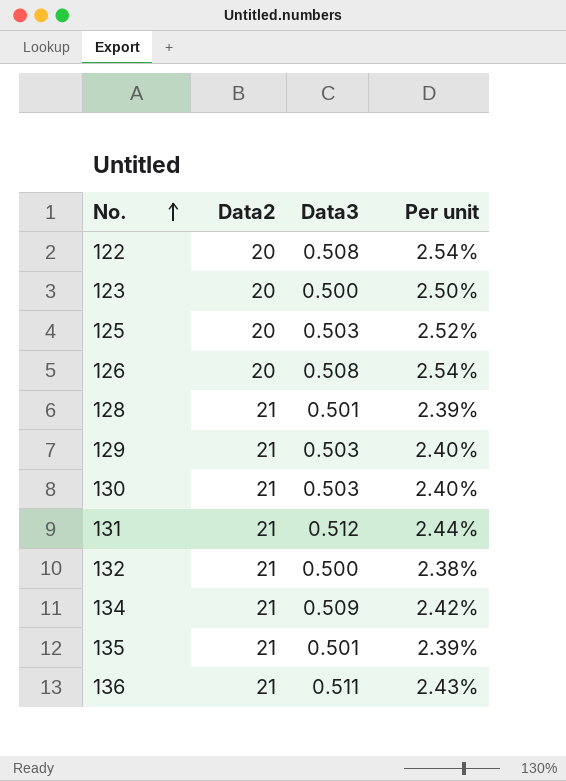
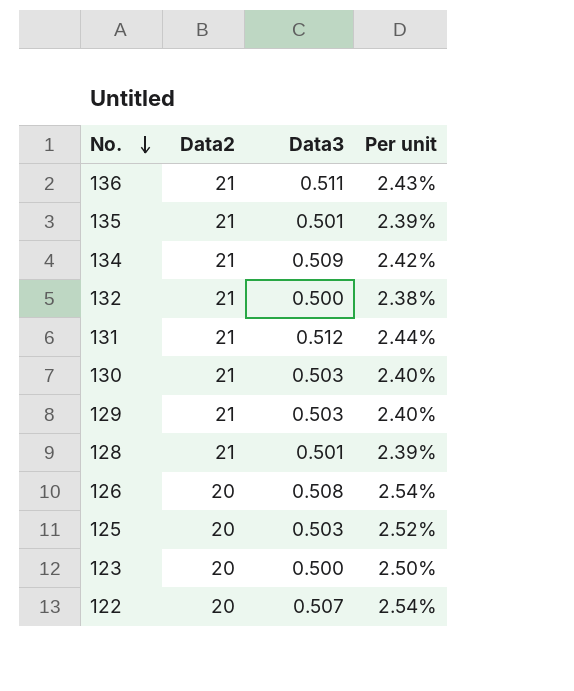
row order: No. ascending -> No. descending
122 | Data3: 0.508 -> 0.507

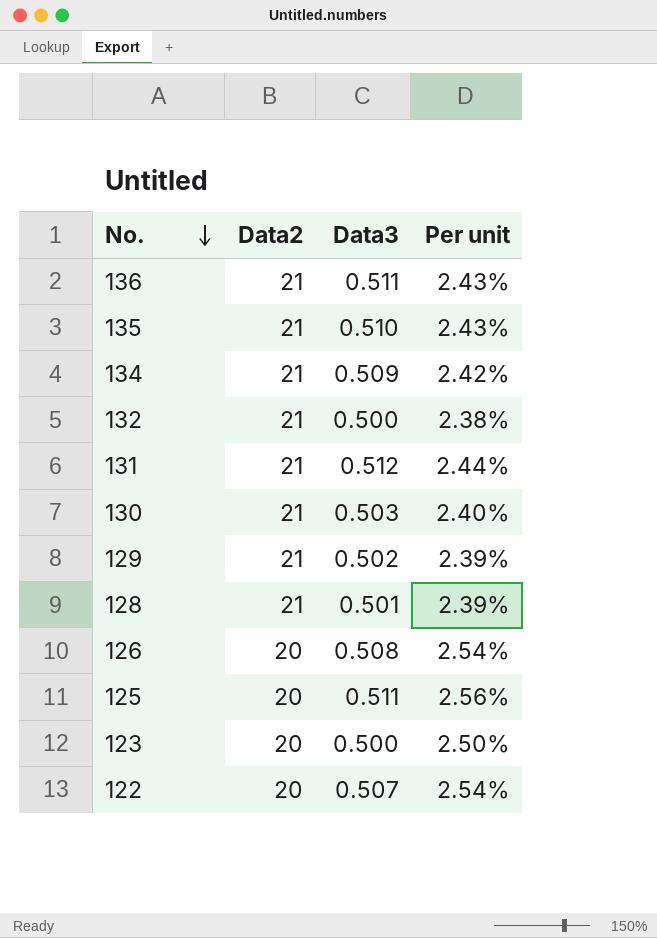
135 | Data3: 0.501 -> 0.510
135 | Per unit: 2.39% -> 2.43%
129 | Data3: 0.503 -> 0.502
129 | Per unit: 2.40% -> 2.39%
125 | Data3: 0.503 -> 0.511
125 | Per unit: 2.52% -> 2.56%

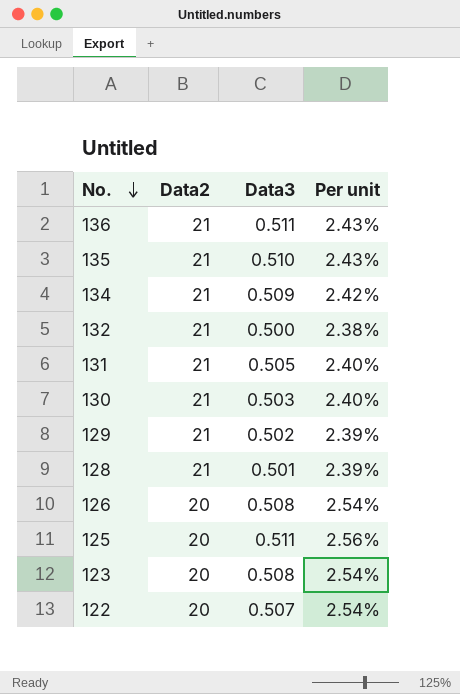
131 | Data3: 0.512 -> 0.505
131 | Per unit: 2.44% -> 2.40%
123 | Data3: 0.500 -> 0.508
123 | Per unit: 2.50% -> 2.54%

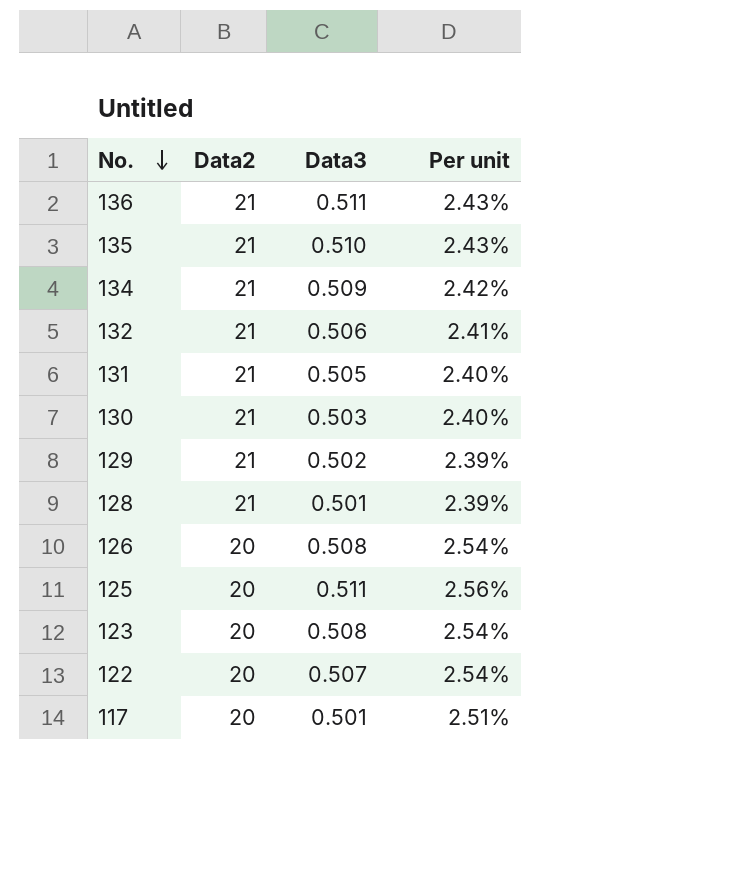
132 | Data3: 0.500 -> 0.506
132 | Per unit: 2.38% -> 2.41%
row 117: none -> 20 | 0.501 | 2.51%

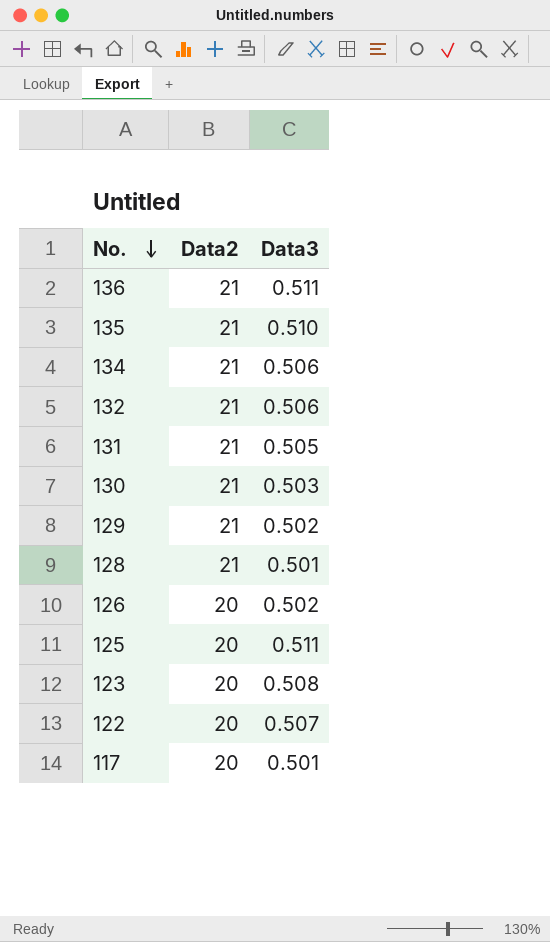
column Per unit | formula: [Data3] / [Data2] -> none
134 | Data3: 0.509 -> 0.506
126 | Data3: 0.508 -> 0.502

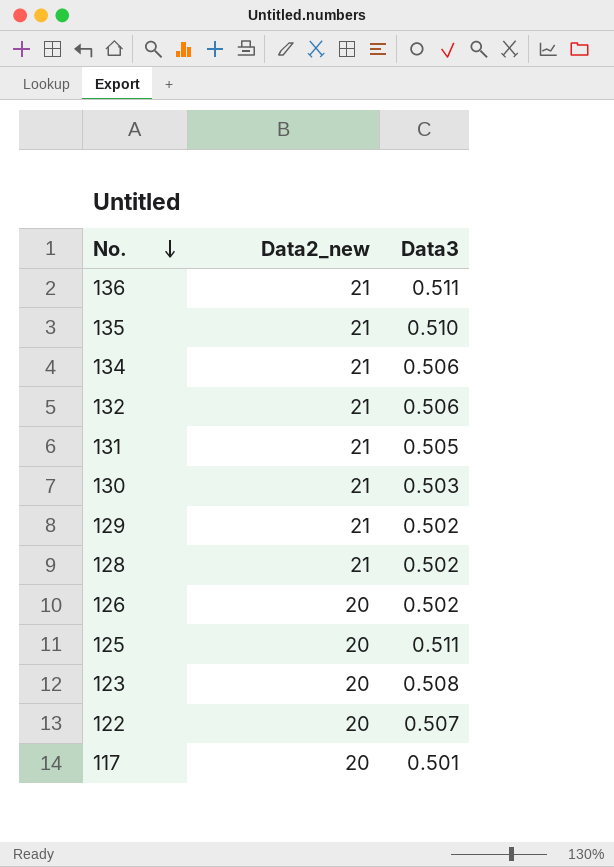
column name: Data2 -> Data2_new
128 | Data3: 0.501 -> 0.502

